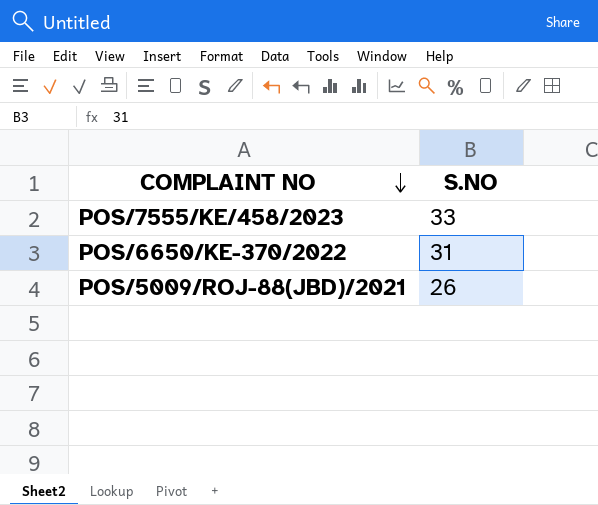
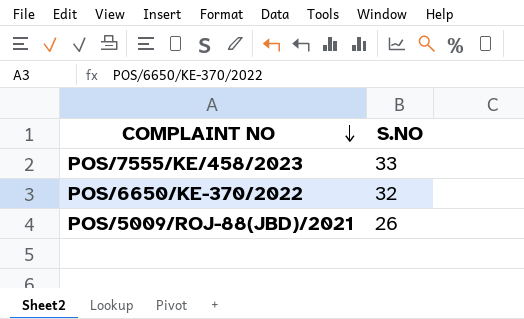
POS/6650/KE-370/2022 | S.NO: 31 -> 32

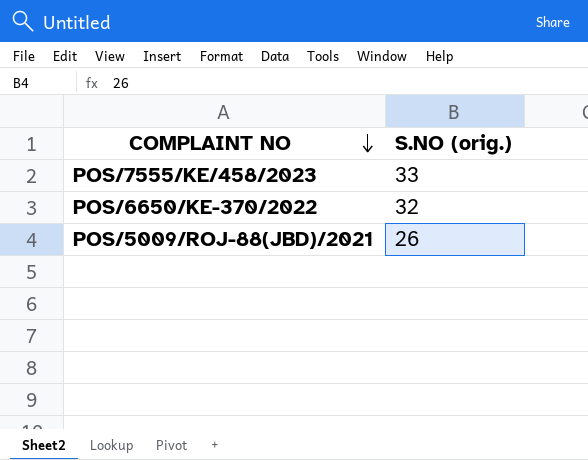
column name: S.NO -> S.NO (orig.)

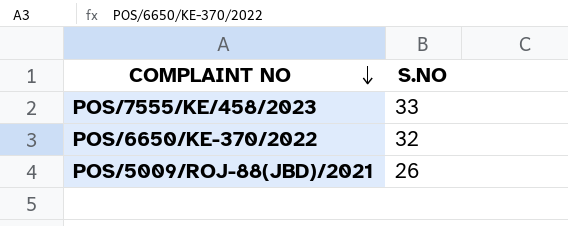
column name: S.NO (orig.) -> S.NO

